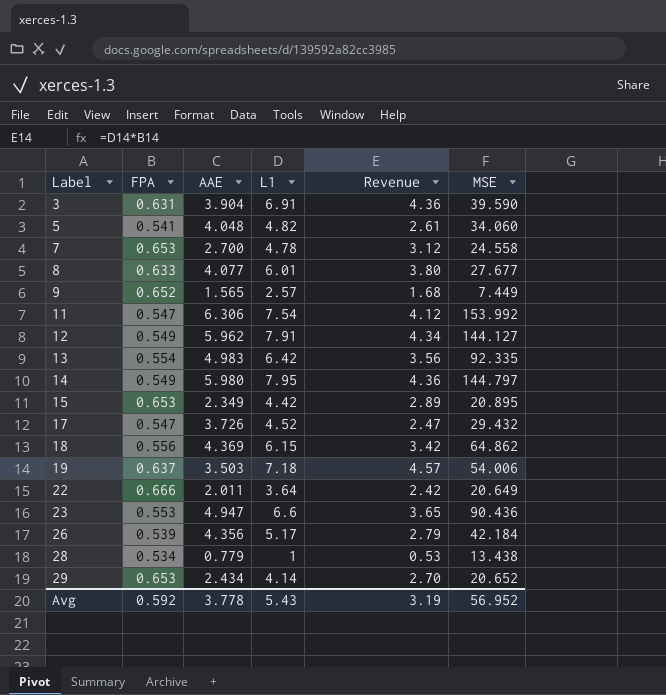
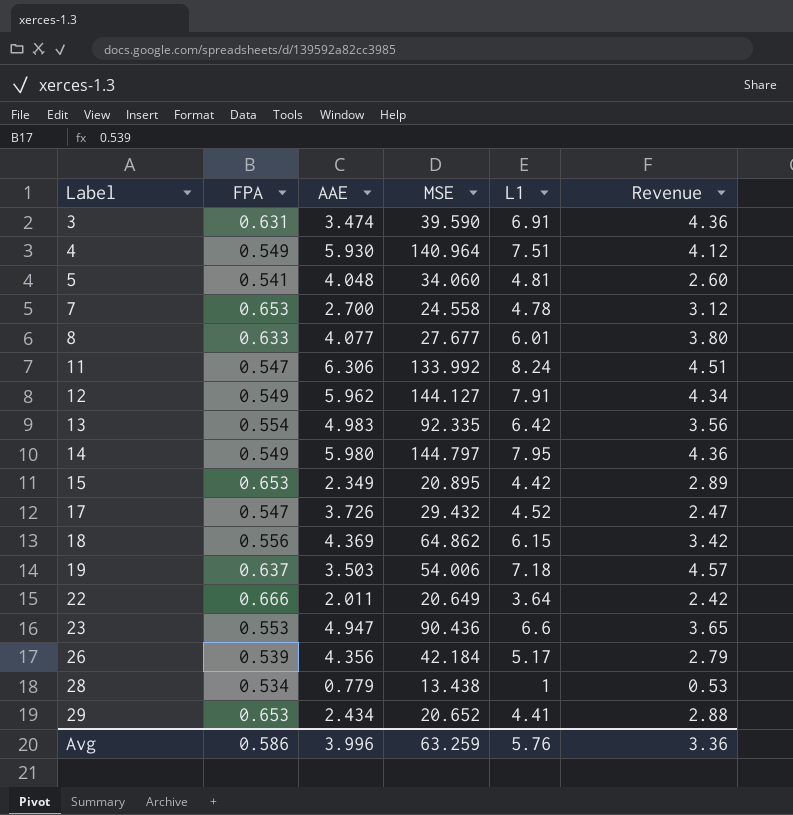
column MSE | position: 6 -> 4
row 9: 0.652 | 1.565 | 2.57 | 1.68 | 7.449 -> none
3 | AAE: 3.904 -> 3.474
row 4: none -> 0.549 | 5.930 | 140.964 | 7.51 | 4.12
5 | L1: 4.82 -> 4.81
5 | Revenue: 2.61 -> 2.60
11 | MSE: 153.992 -> 133.992
11 | L1: 7.54 -> 8.24
11 | Revenue: 4.12 -> 4.51
29 | L1: 4.14 -> 4.41
29 | Revenue: 2.70 -> 2.88
Avg | FPA: 0.592 -> 0.586
Avg | AAE: 3.778 -> 3.996
Avg | MSE: 56.952 -> 63.259
Avg | L1: 5.43 -> 5.76
Avg | Revenue: 3.19 -> 3.36

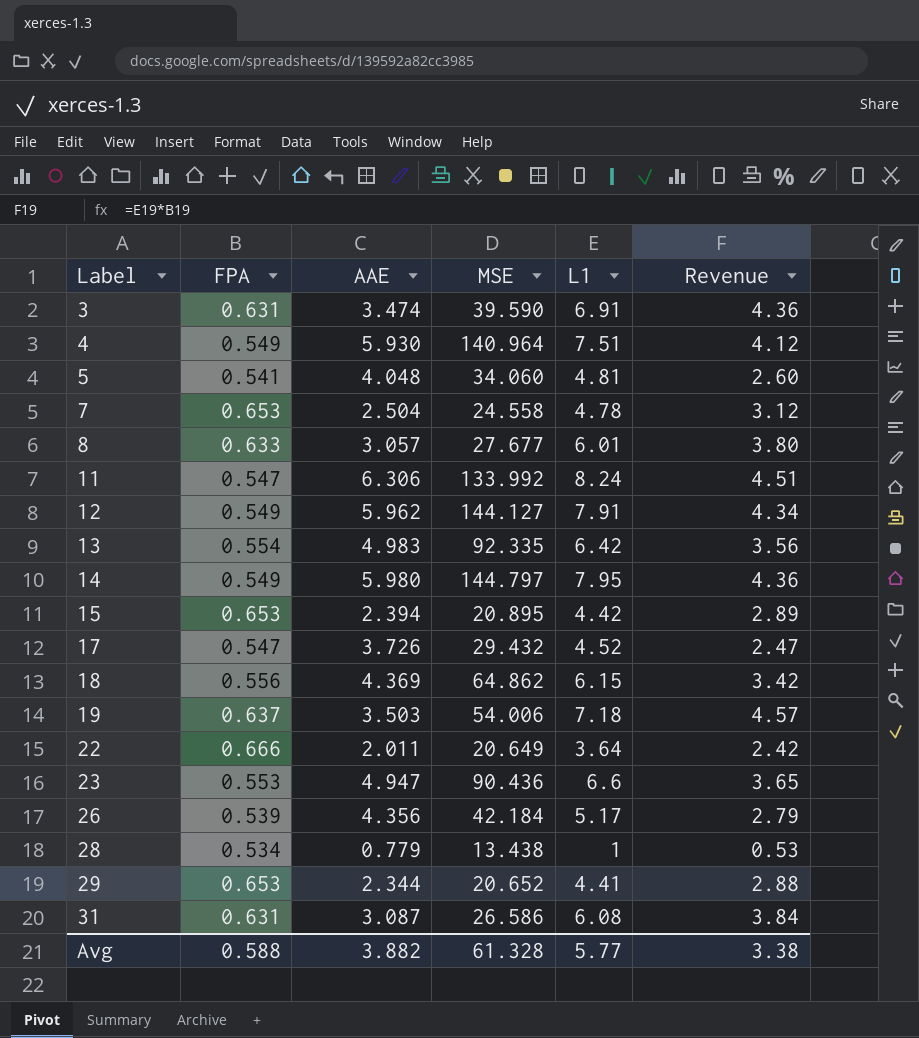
7 | AAE: 2.700 -> 2.504
8 | AAE: 4.077 -> 3.057
15 | AAE: 2.349 -> 2.394
29 | AAE: 2.434 -> 2.344
row 31: none -> 0.631 | 3.087 | 26.586 | 6.08 | 3.84
Avg | FPA: 0.586 -> 0.588
Avg | AAE: 3.996 -> 3.882
Avg | MSE: 63.259 -> 61.328
Avg | L1: 5.76 -> 5.77
Avg | Revenue: 3.36 -> 3.38

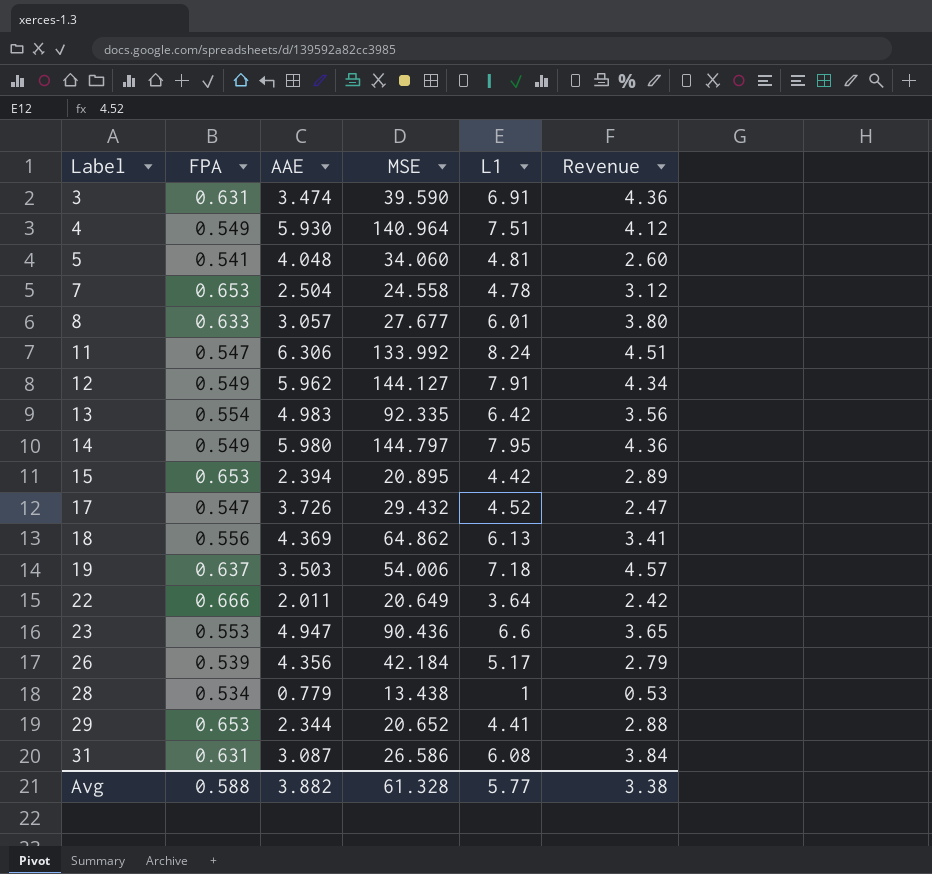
18 | L1: 6.15 -> 6.13
18 | Revenue: 3.42 -> 3.41

